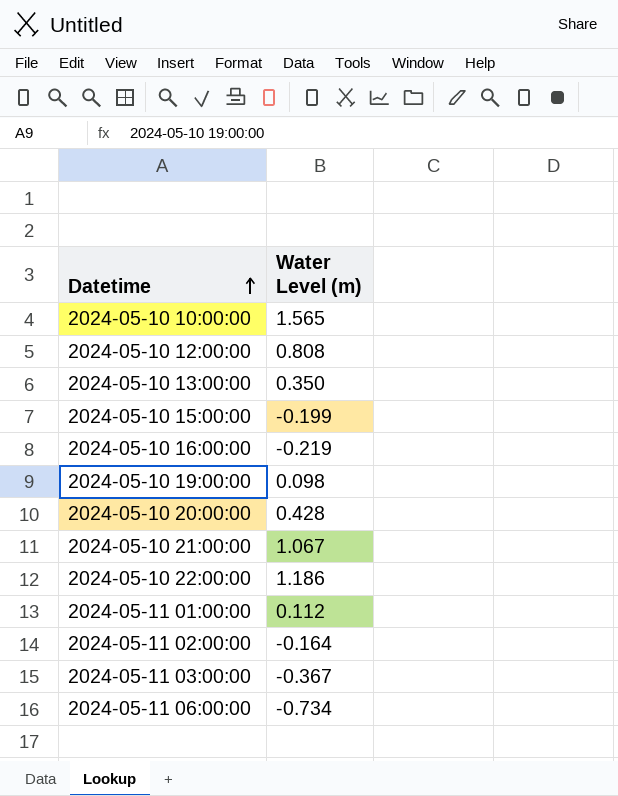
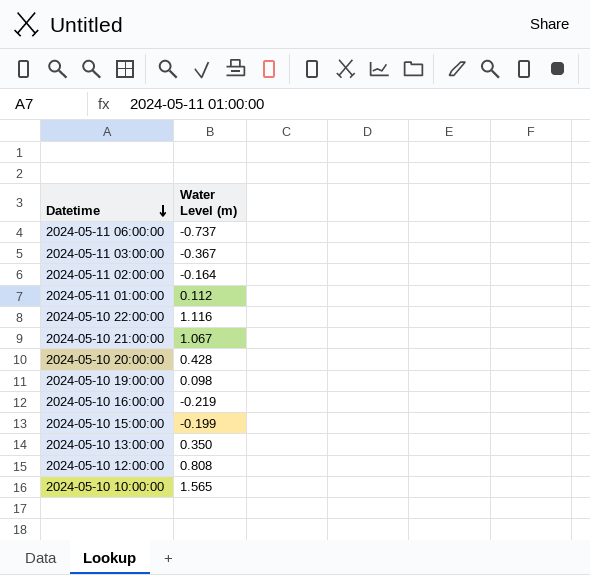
row order: Datetime ascending -> Datetime descending
2024-05-11 06:00:00 | Water Level (m): -0.734 -> -0.737
2024-05-10 22:00:00 | Water Level (m): 1.186 -> 1.116

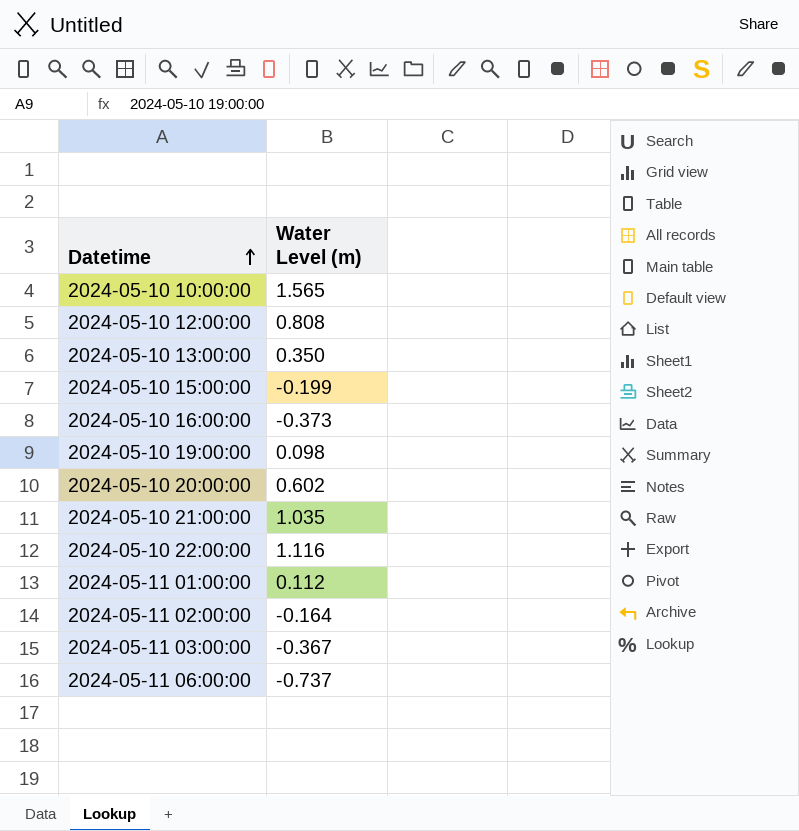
row order: Datetime descending -> Datetime ascending
2024-05-10 16:00:00 | Water Level (m): -0.219 -> -0.373
2024-05-10 20:00:00 | Water Level (m): 0.428 -> 0.602
2024-05-10 21:00:00 | Water Level (m): 1.067 -> 1.035

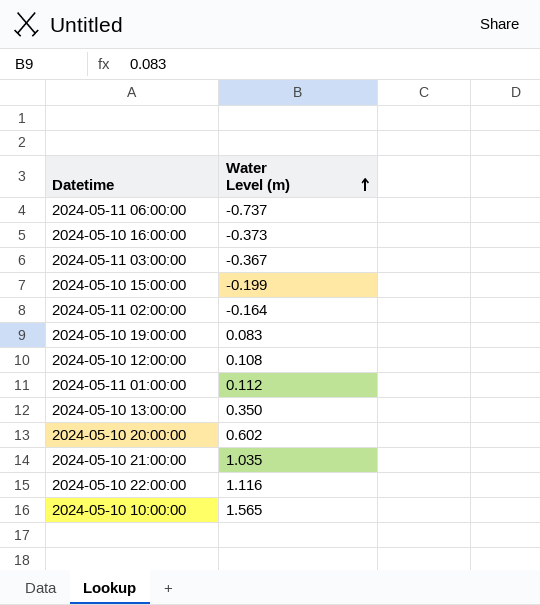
row order: Datetime ascending -> Water Level (m) ascending
2024-05-10 19:00:00 | Water Level (m): 0.098 -> 0.083
2024-05-10 12:00:00 | Water Level (m): 0.808 -> 0.108

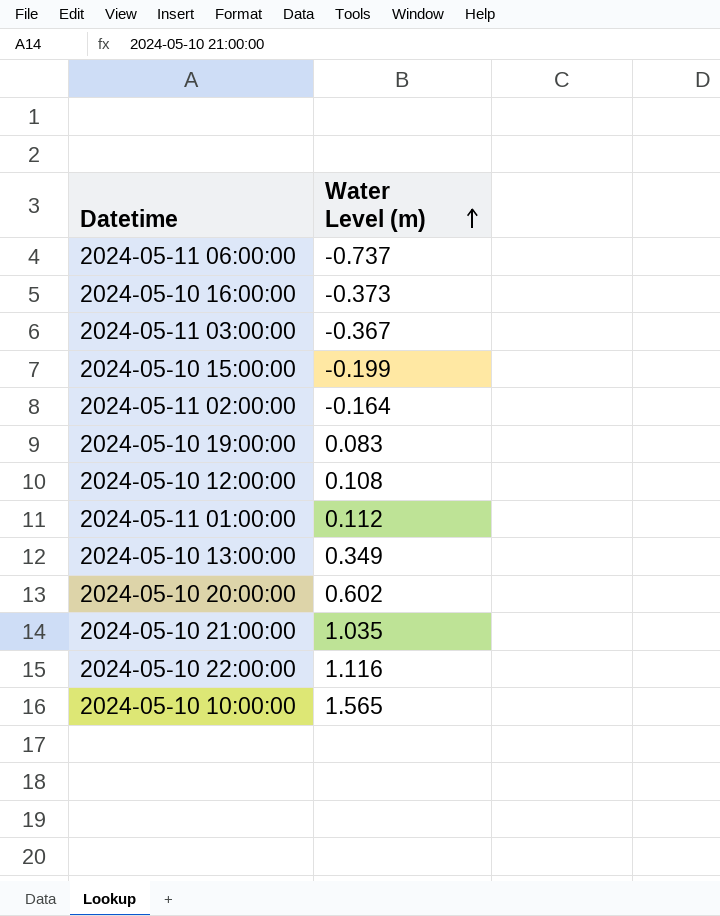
2024-05-10 13:00:00 | Water Level (m): 0.350 -> 0.349

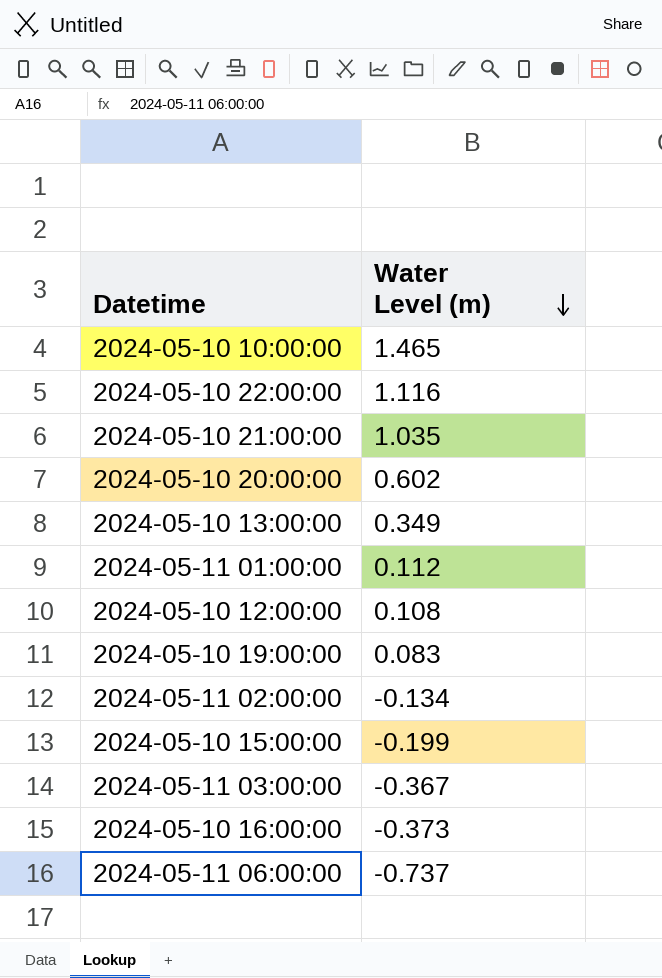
row order: Water Level (m) ascending -> Water Level (m) descending
2024-05-10 10:00:00 | Water Level (m): 1.565 -> 1.465
2024-05-11 02:00:00 | Water Level (m): -0.164 -> -0.134

